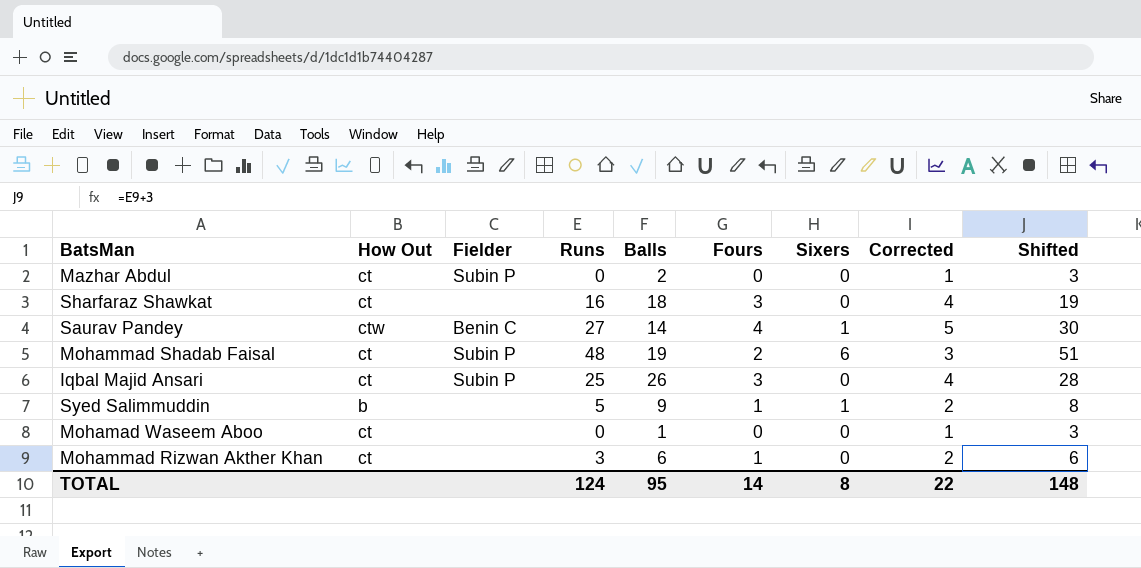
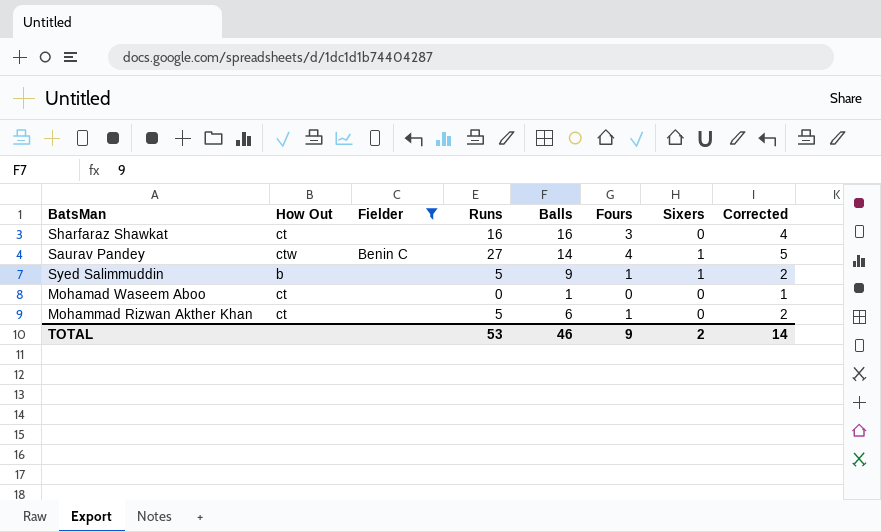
filter: none -> Fielder != Subin P
column Shifted | formula: [Runs] + 3 -> none
Sharfaraz Shawkat | Balls: 18 -> 16
Mohammad Rizwan Akther Khan | Runs: 3 -> 5
TOTAL | Runs: 124 -> 53
TOTAL | Balls: 95 -> 46
TOTAL | Fours: 14 -> 9
TOTAL | Sixers: 8 -> 2
TOTAL | Corrected: 22 -> 14

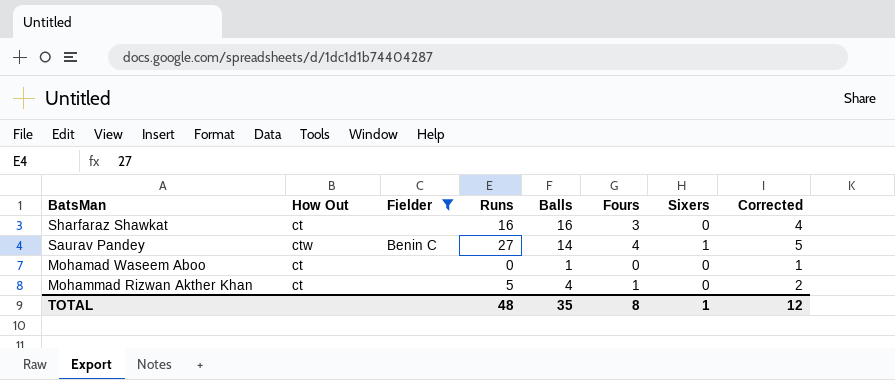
row Syed Salimmuddin: b | none | 5 | 9 | 1 | 1 | 2 -> none
Mohammad Rizwan Akther Khan | Balls: 6 -> 4
TOTAL | Runs: 53 -> 48
TOTAL | Balls: 46 -> 35
TOTAL | Fours: 9 -> 8
TOTAL | Sixers: 2 -> 1
TOTAL | Corrected: 14 -> 12

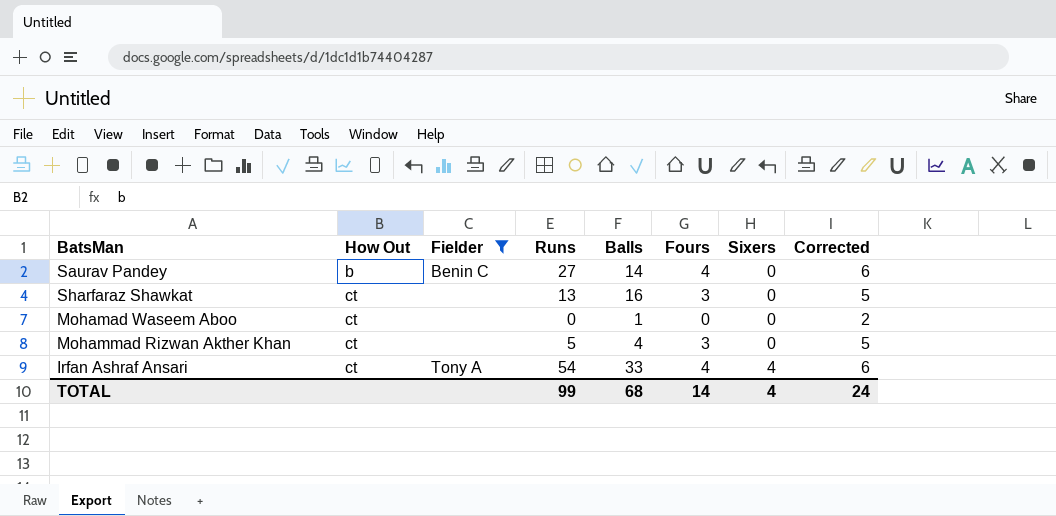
row order: none -> How Out ascending
column Corrected | formula: [Fours] + 1 -> [Fours] + 2
Saurav Pandey | How Out: ctw -> b
Saurav Pandey | Sixers: 1 -> 0
Sharfaraz Shawkat | Runs: 16 -> 13
Mohammad Rizwan Akther Khan | Fours: 1 -> 3
row Irfan Ashraf Ansari: none -> ct | Tony A | 54 | 33 | 4 | 4 | 6
TOTAL | Runs: 48 -> 99
TOTAL | Balls: 35 -> 68
TOTAL | Fours: 8 -> 14
TOTAL | Sixers: 1 -> 4
TOTAL | Corrected: 12 -> 24

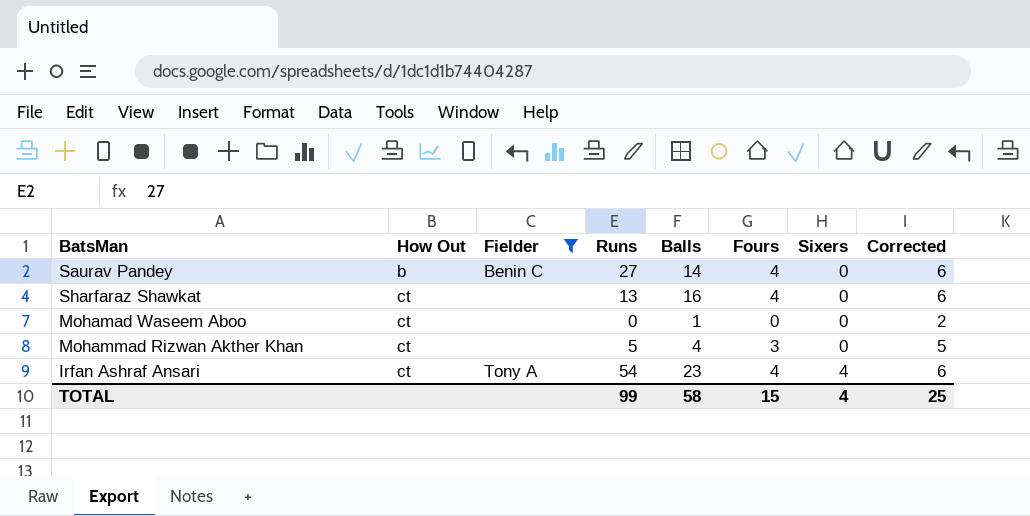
Sharfaraz Shawkat | Fours: 3 -> 4
Sharfaraz Shawkat | Corrected: 5 -> 6
Irfan Ashraf Ansari | Balls: 33 -> 23
TOTAL | Balls: 68 -> 58
TOTAL | Fours: 14 -> 15
TOTAL | Corrected: 24 -> 25

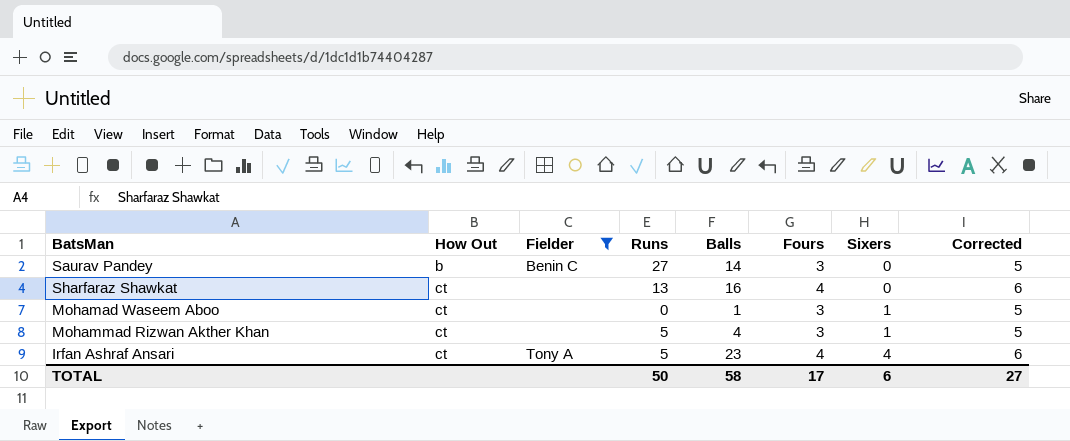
Saurav Pandey | Fours: 4 -> 3
Saurav Pandey | Corrected: 6 -> 5
Mohamad Waseem Aboo | Fours: 0 -> 3
Mohamad Waseem Aboo | Sixers: 0 -> 1
Mohamad Waseem Aboo | Corrected: 2 -> 5
Mohammad Rizwan Akther Khan | Sixers: 0 -> 1
Irfan Ashraf Ansari | Runs: 54 -> 5
TOTAL | Runs: 99 -> 50
TOTAL | Fours: 15 -> 17
TOTAL | Sixers: 4 -> 6
TOTAL | Corrected: 25 -> 27

